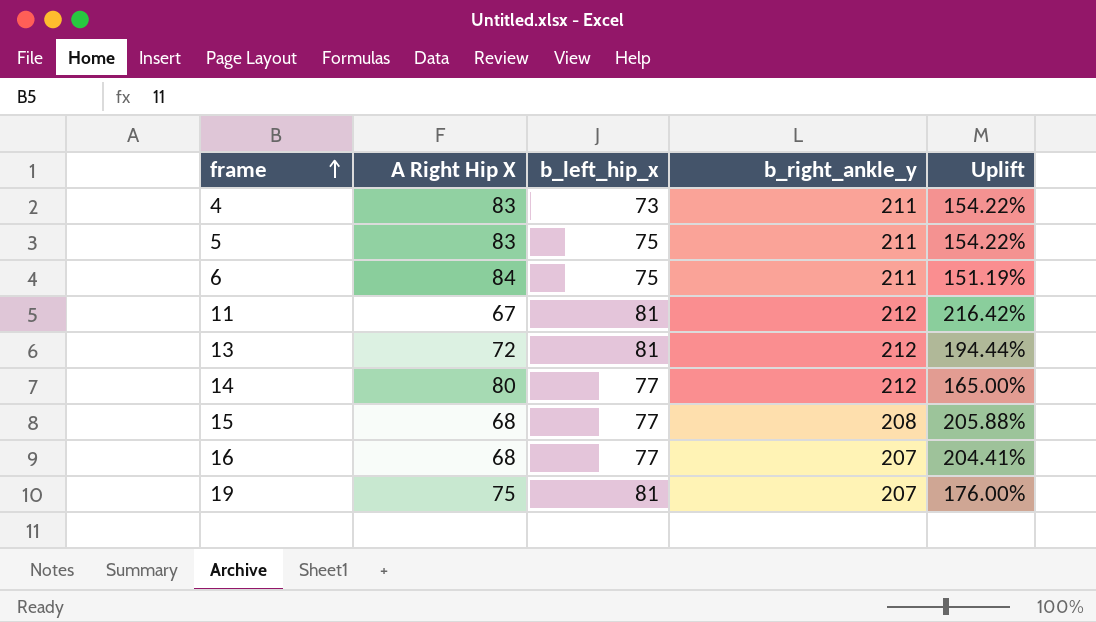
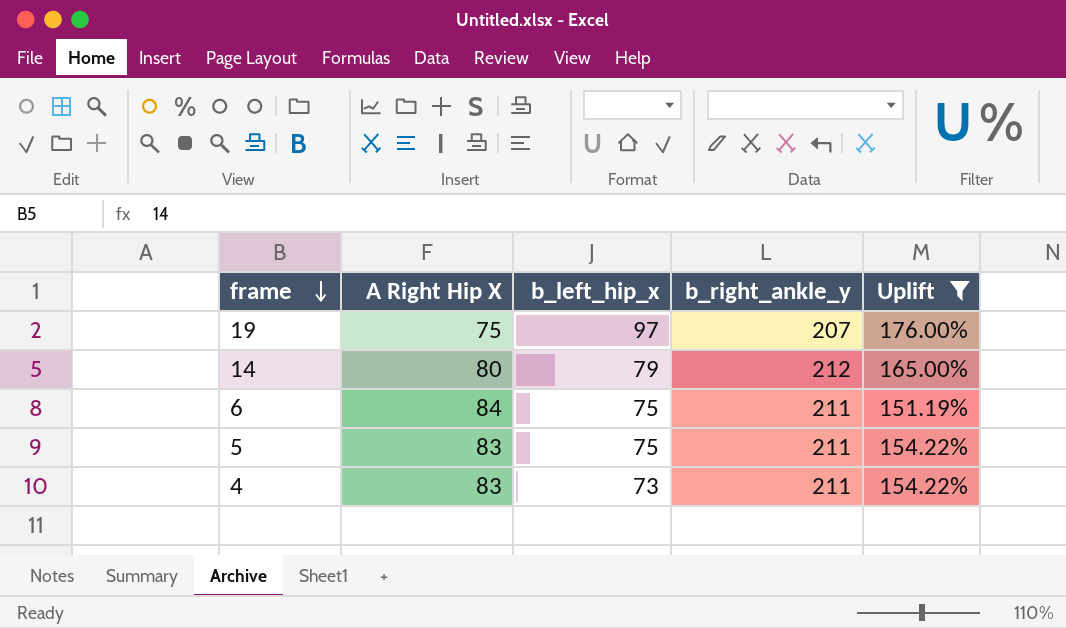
filter: none -> Uplift <= 176.00%
row order: frame ascending -> frame descending
19 | b_left_hip_x: 81 -> 97
14 | b_left_hip_x: 77 -> 79

